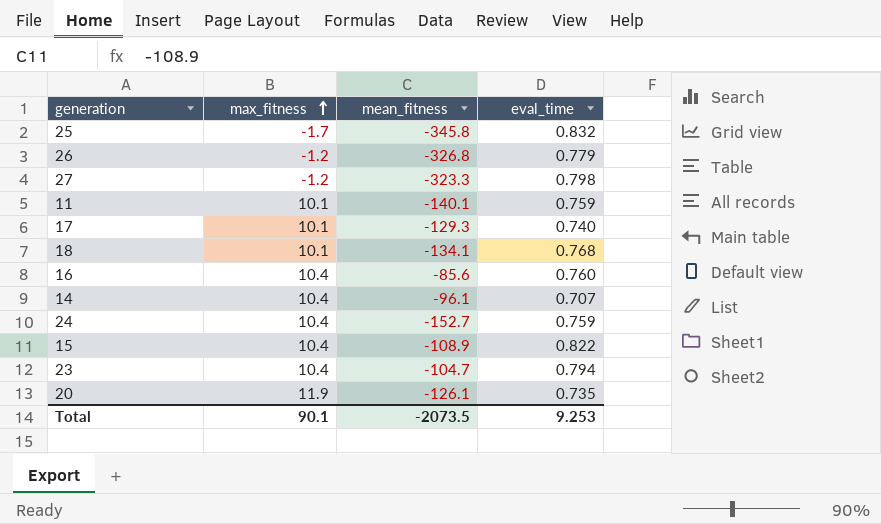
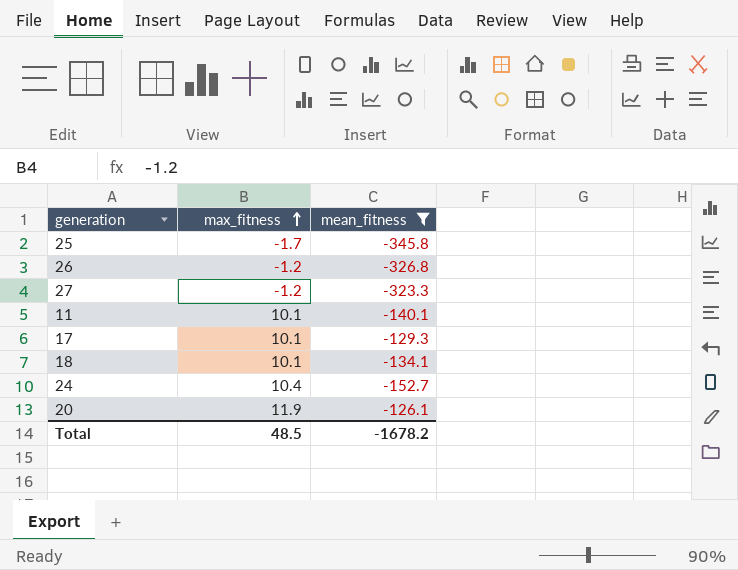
filter: none -> mean_fitness <= -126.1
column eval_time | position: 4 -> none
Total | max_fitness: 90.1 -> 48.5
Total | mean_fitness: -2073.5 -> -1678.2

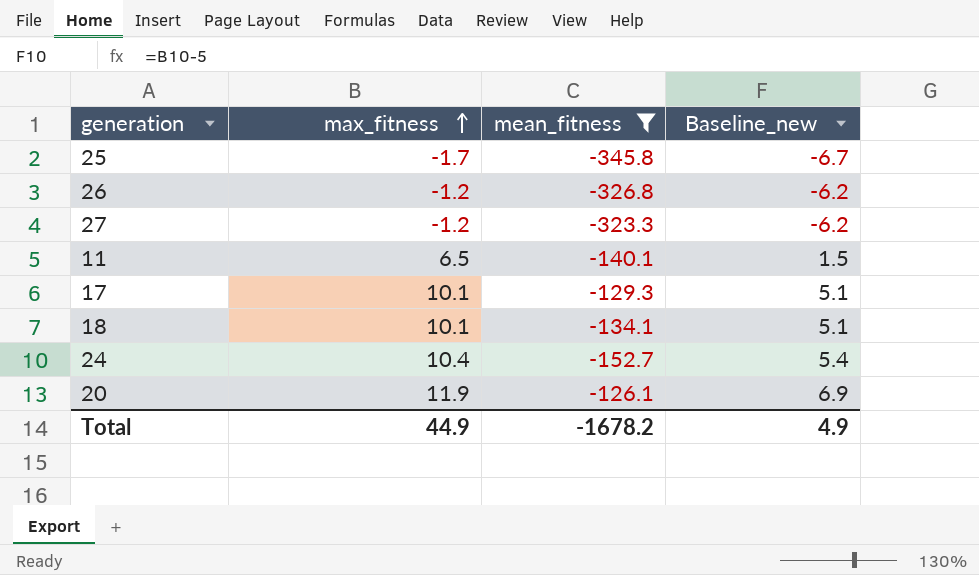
column Baseline_new | formula: none -> [max_fitness] - 5
11 | max_fitness: 10.1 -> 6.5
Total | max_fitness: 48.5 -> 44.9

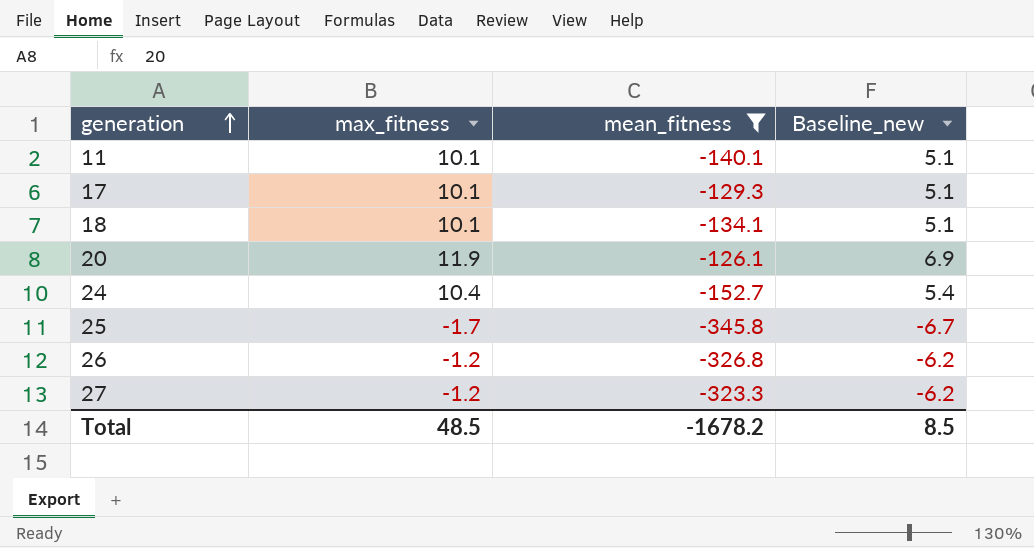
row order: max_fitness ascending -> generation ascending
11 | max_fitness: 6.5 -> 10.1
11 | Baseline_new: 1.5 -> 5.1
Total | max_fitness: 44.9 -> 48.5
Total | Baseline_new: 4.9 -> 8.5

